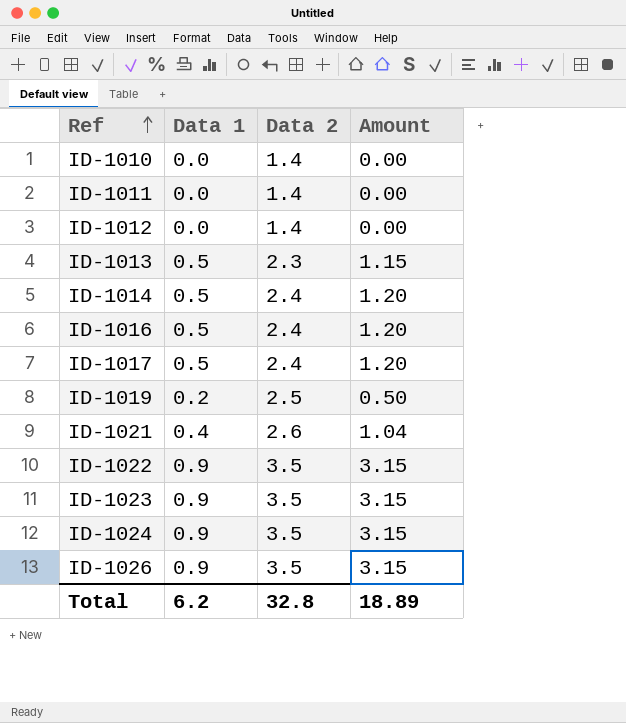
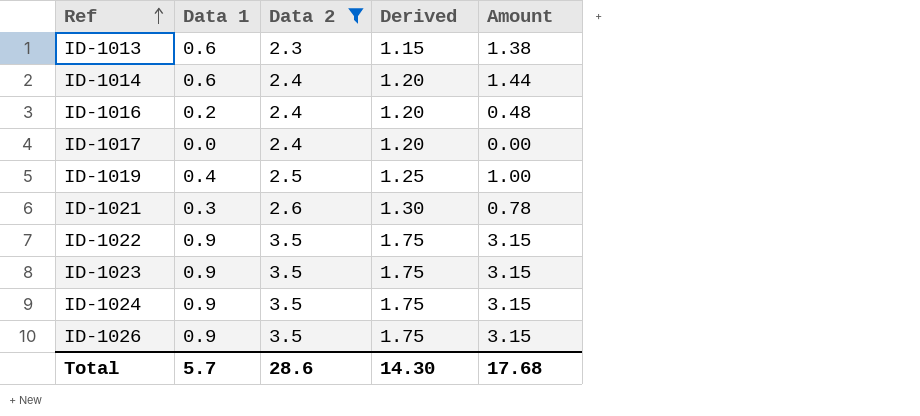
filter: none -> Data 2 != 1.4
column Derived | formula: none -> [Data 2] * 0.5
ID-1013 | Data 1: 0.5 -> 0.6
ID-1013 | Amount: 1.15 -> 1.38
ID-1014 | Data 1: 0.5 -> 0.6
ID-1014 | Amount: 1.20 -> 1.44
ID-1016 | Data 1: 0.5 -> 0.2
ID-1016 | Amount: 1.20 -> 0.48
ID-1017 | Data 1: 0.5 -> 0.0
ID-1017 | Amount: 1.20 -> 0.00
ID-1019 | Data 1: 0.2 -> 0.4
ID-1019 | Amount: 0.50 -> 1.00
ID-1021 | Data 1: 0.4 -> 0.3
ID-1021 | Amount: 1.04 -> 0.78
Total | Data 1: 6.2 -> 5.7
Total | Data 2: 32.8 -> 28.6
Total | Amount: 18.89 -> 17.68

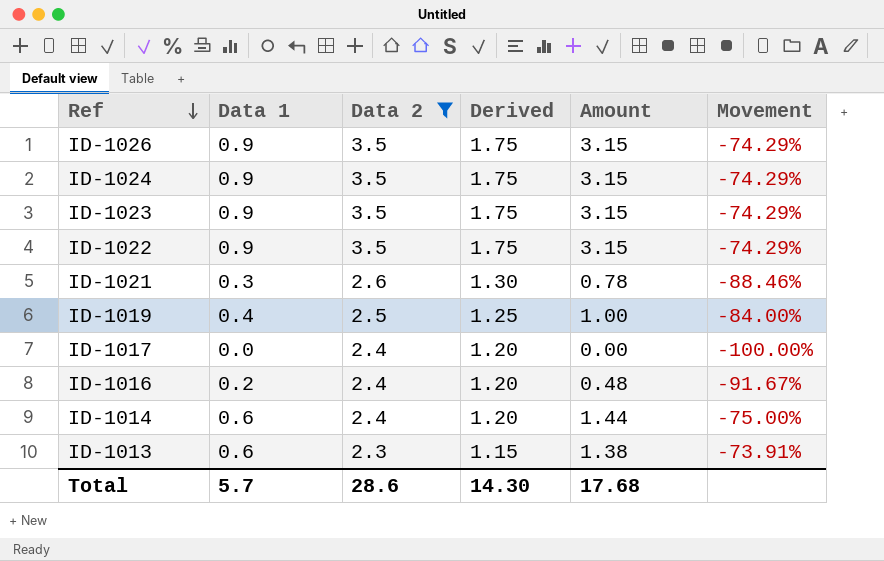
row order: Ref ascending -> Ref descending
column Movement | formula: none -> ([Data 1] - [Data 2]) / [Data 2]

